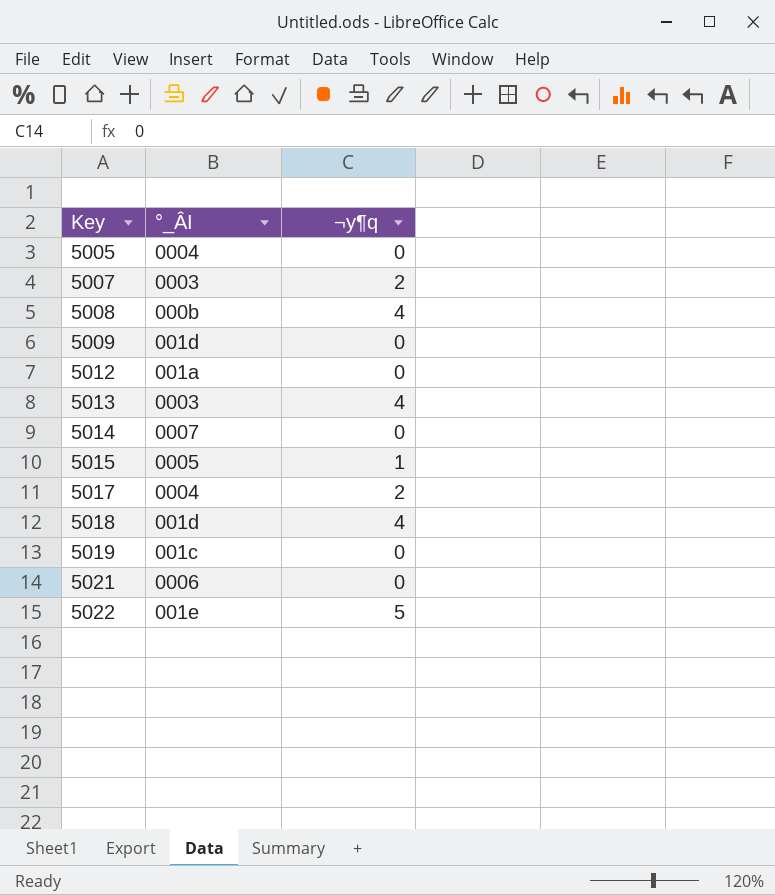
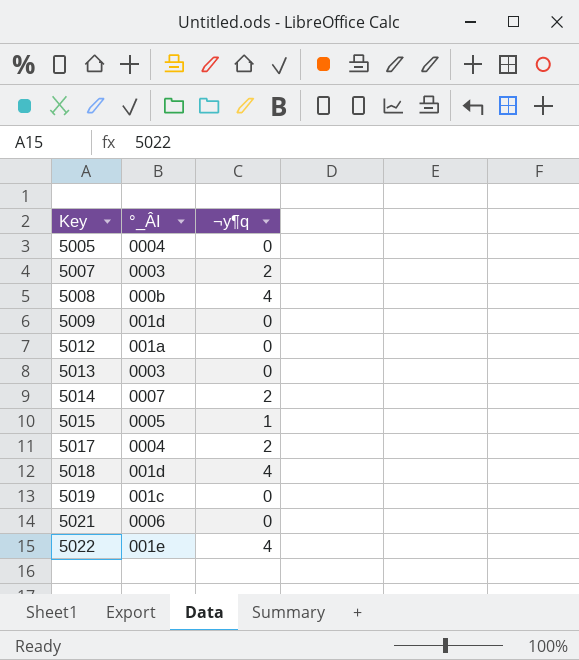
5013 | ¬y¶q: 4 -> 0
5014 | ¬y¶q: 0 -> 2
5022 | ¬y¶q: 5 -> 4

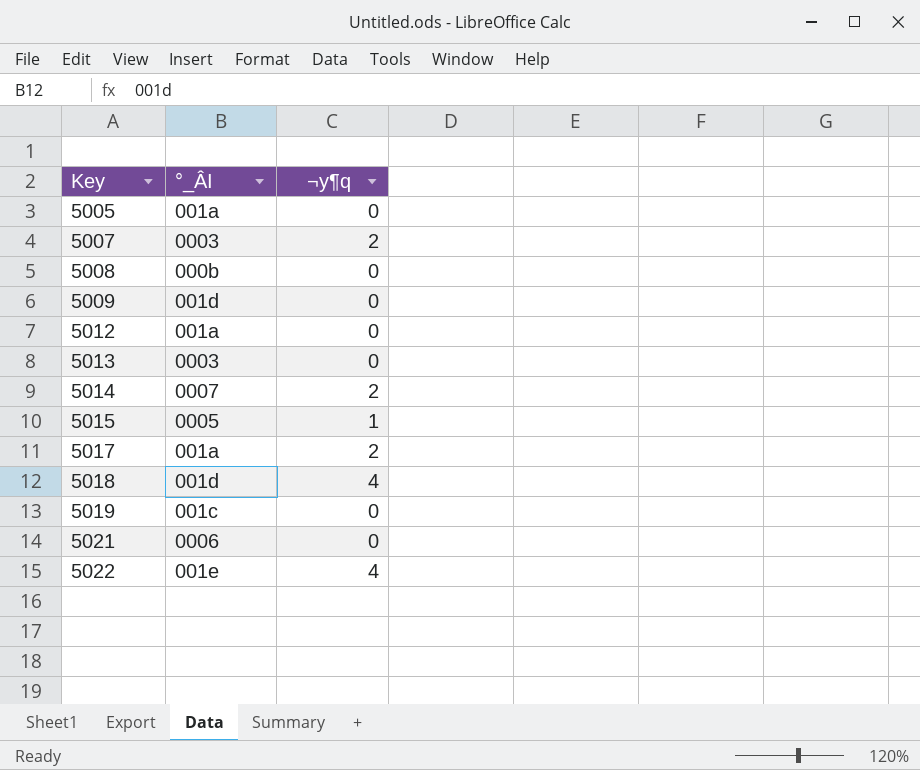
5005 | °_ÂI: 0004 -> 001a
5008 | ¬y¶q: 4 -> 0
5017 | °_ÂI: 0004 -> 001a

